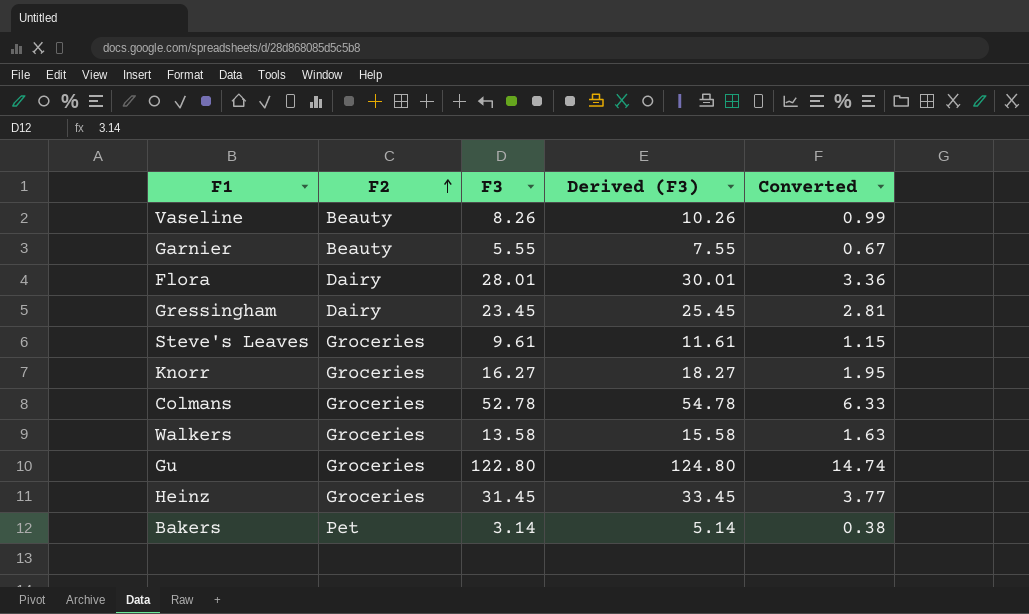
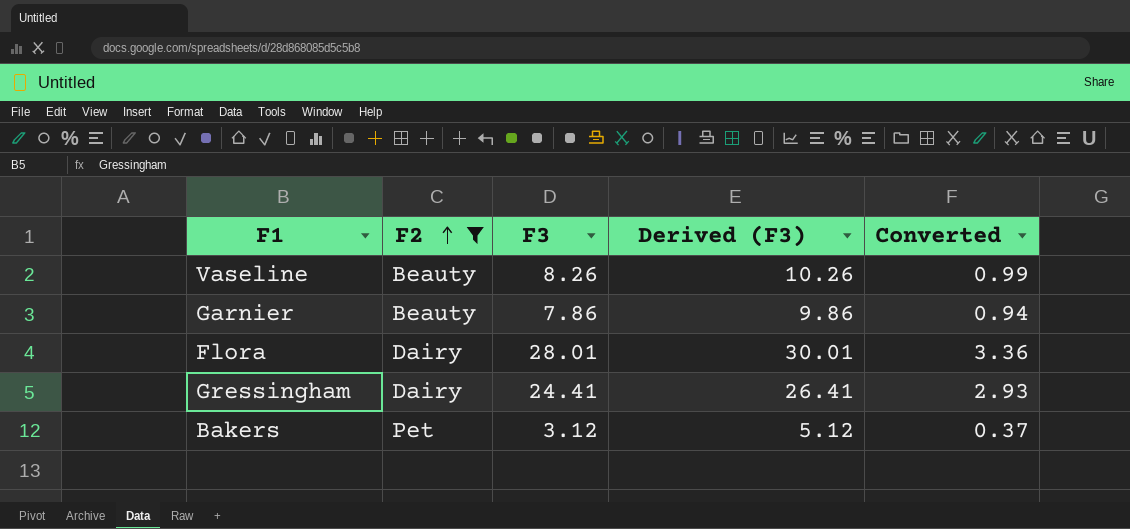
filter: none -> F2 != Groceries
Garnier | F3: 5.55 -> 7.86
Garnier | Derived (F3): 7.55 -> 9.86
Garnier | Converted: 0.67 -> 0.94
Gressingham | F3: 23.45 -> 24.41
Gressingham | Derived (F3): 25.45 -> 26.41
Gressingham | Converted: 2.81 -> 2.93
Bakers | F3: 3.14 -> 3.12
Bakers | Derived (F3): 5.14 -> 5.12
Bakers | Converted: 0.38 -> 0.37

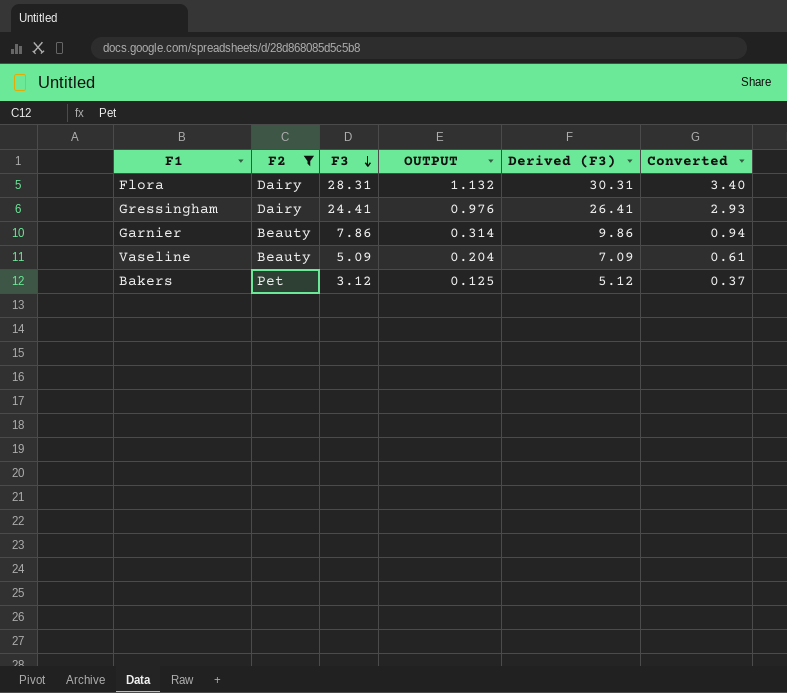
row order: F2 ascending -> F3 descending
column OUTPUT | formula: none -> [F3] * 0.04
Flora | F3: 28.01 -> 28.31
Flora | Derived (F3): 30.01 -> 30.31
Flora | Converted: 3.36 -> 3.40
Vaseline | F3: 8.26 -> 5.09
Vaseline | Derived (F3): 10.26 -> 7.09
Vaseline | Converted: 0.99 -> 0.61

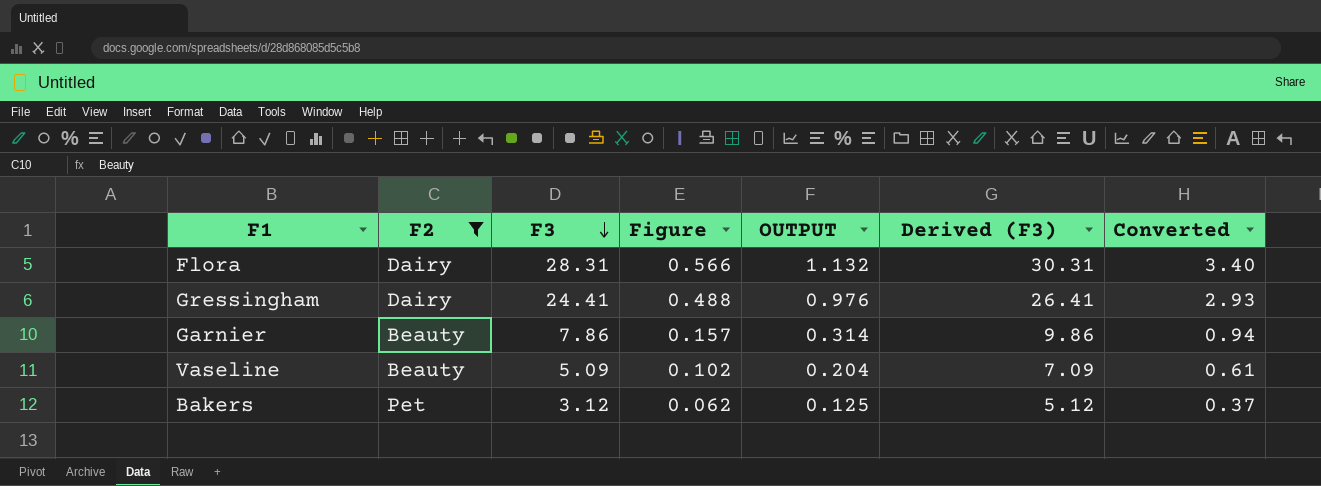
column Figure | formula: none -> [F3] * 0.02

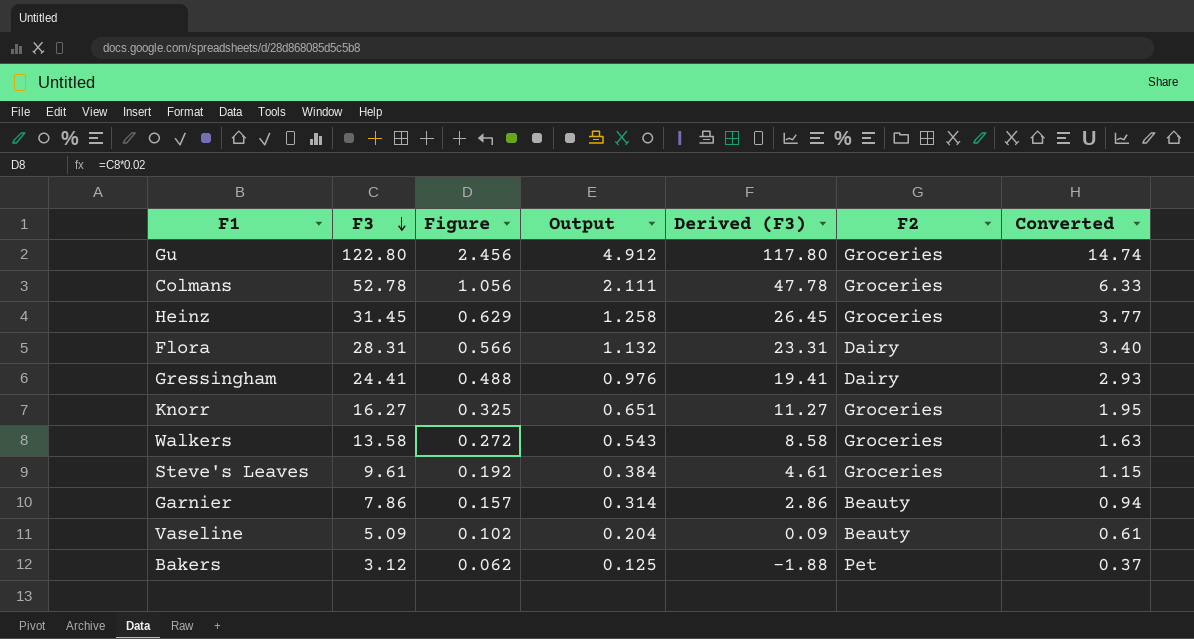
filter: F2 != Groceries -> none
column name: OUTPUT -> Output
column Derived (F3) | formula: [F3] + 2 -> [F3] - 5
column F2 | position: 2 -> 6

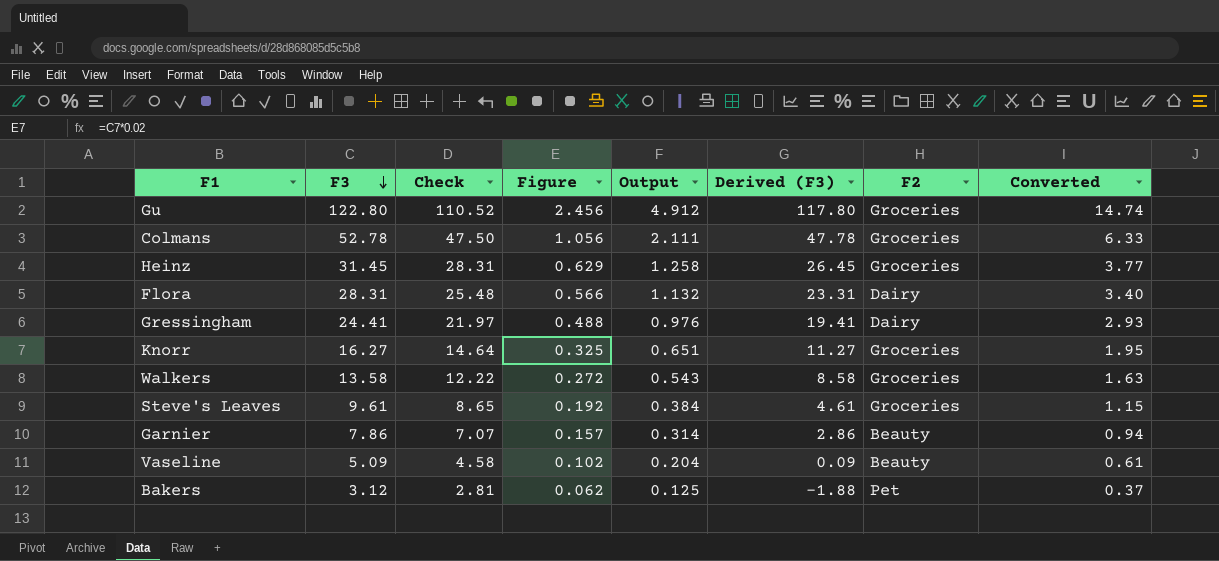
column Check | formula: none -> [F3] * 0.9

